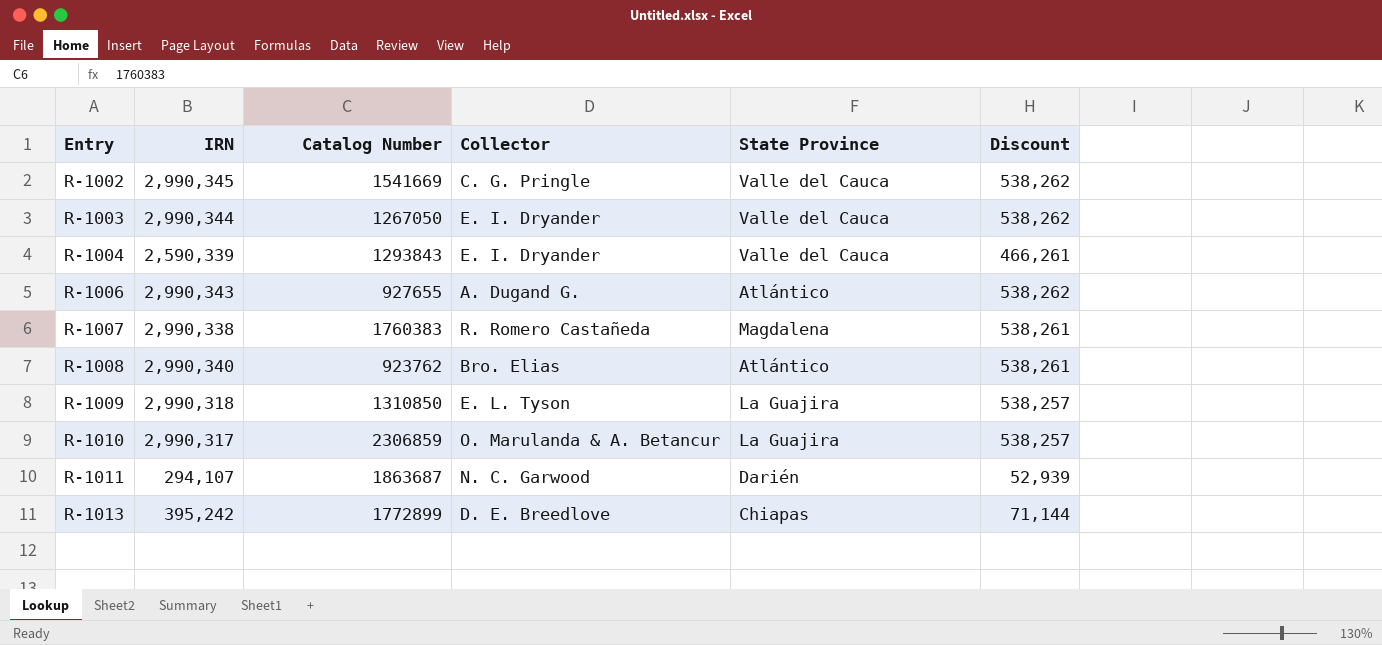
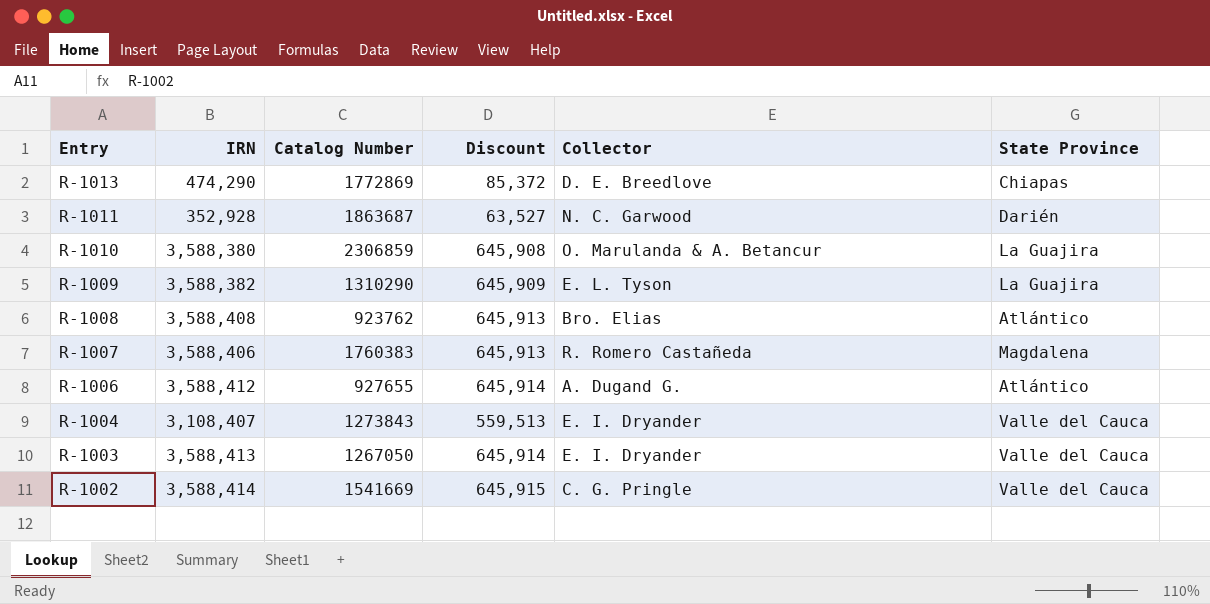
row order: Entry ascending -> Entry descending
column Discount | position: 6 -> 4
R-1013 | IRN: 395,242 -> 474,290
R-1013 | Catalog Number: 1772899 -> 1772869
R-1013 | Discount: 71,144 -> 85,372
R-1011 | IRN: 294,107 -> 352,928
R-1011 | Discount: 52,939 -> 63,527
R-1010 | IRN: 2,990,317 -> 3,588,380
R-1010 | Discount: 538,257 -> 645,908
R-1009 | IRN: 2,990,318 -> 3,588,382
R-1009 | Catalog Number: 1310850 -> 1310290
R-1009 | Discount: 538,257 -> 645,909
R-1008 | IRN: 2,990,340 -> 3,588,408
R-1008 | Discount: 538,261 -> 645,913
R-1007 | IRN: 2,990,338 -> 3,588,406
R-1007 | Discount: 538,261 -> 645,913
R-1006 | IRN: 2,990,343 -> 3,588,412
R-1006 | Discount: 538,262 -> 645,914
R-1004 | IRN: 2,590,339 -> 3,108,407
R-1004 | Catalog Number: 1293843 -> 1273843
R-1004 | Discount: 466,261 -> 559,513
R-1003 | IRN: 2,990,344 -> 3,588,413
R-1003 | Discount: 538,262 -> 645,914
R-1002 | IRN: 2,990,345 -> 3,588,414
R-1002 | Discount: 538,262 -> 645,915

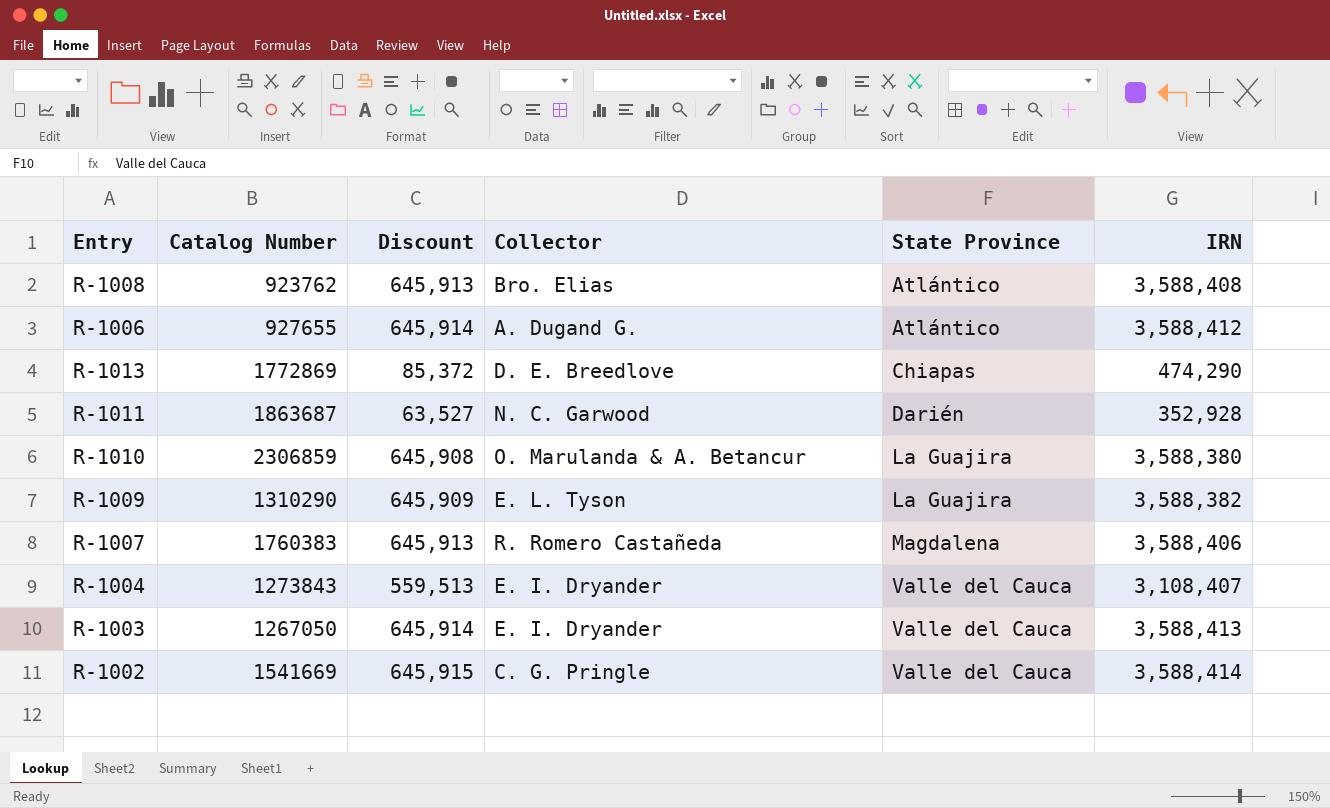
row order: Entry descending -> State Province ascending
column IRN | position: 2 -> 6

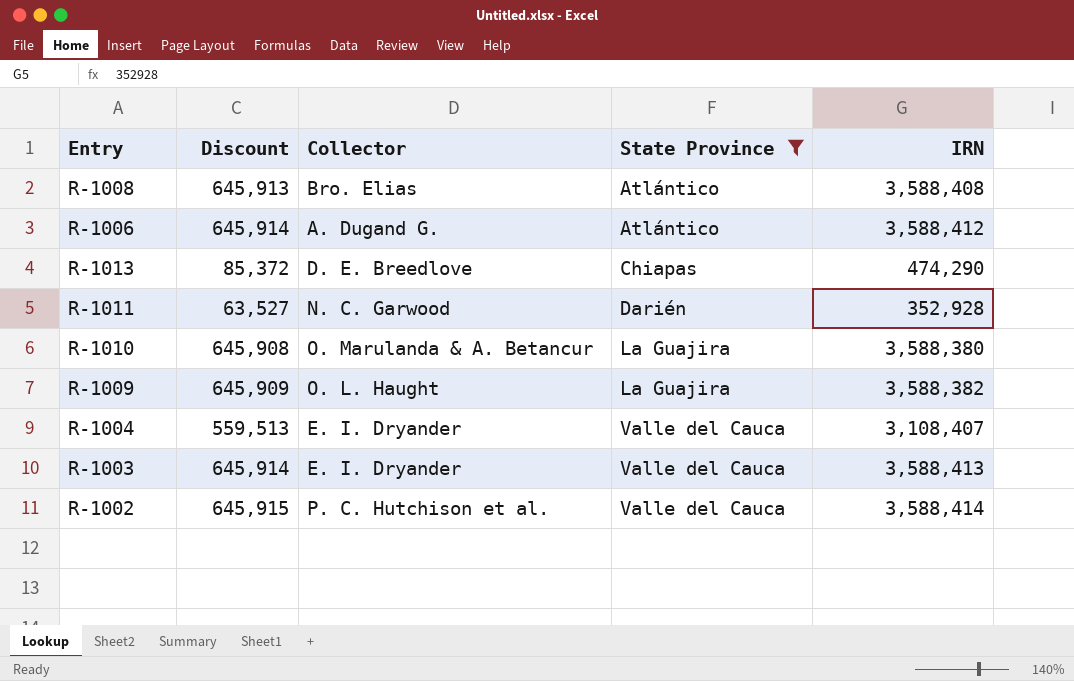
filter: none -> State Province != Magdalena
column Catalog Number | position: 2 -> none
R-1009 | Collector: E. L. Tyson -> O. L. Haught
R-1002 | Collector: C. G. Pringle -> P. C. Hutchison et al.

